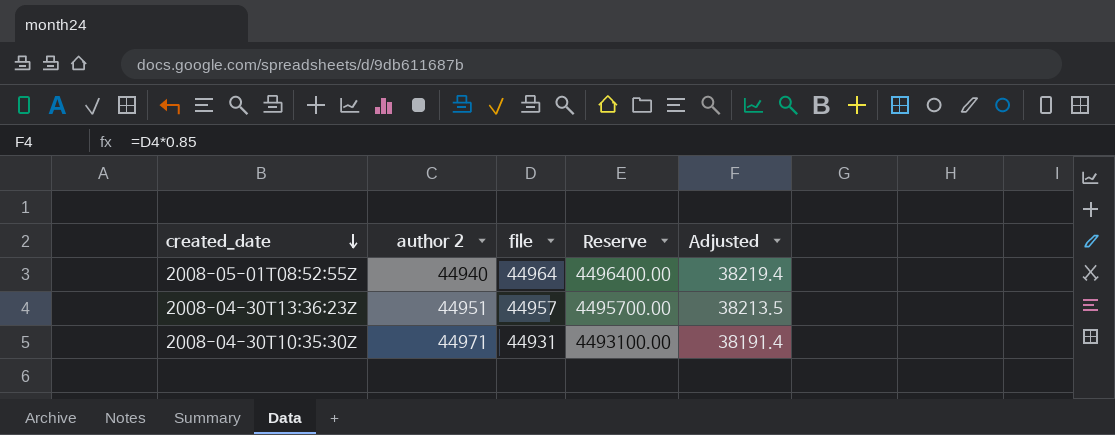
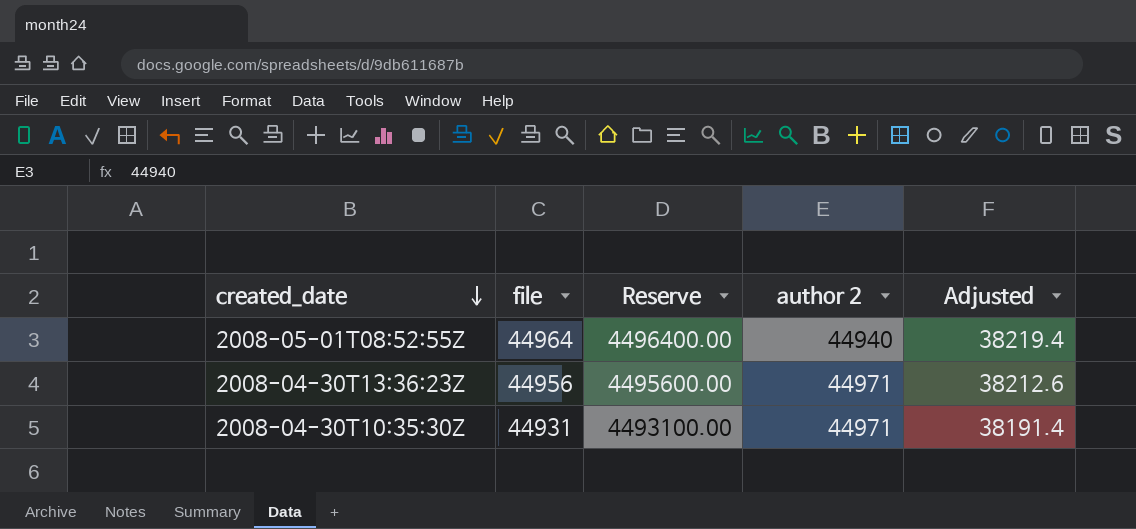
column author 2 | position: 2 -> 4
2008-04-30T13:36:23Z | file: 44957 -> 44956
2008-04-30T13:36:23Z | Reserve: 4495700.00 -> 4495600.00
2008-04-30T13:36:23Z | author 2: 44951 -> 44971
2008-04-30T13:36:23Z | Adjusted: 38213.5 -> 38212.6

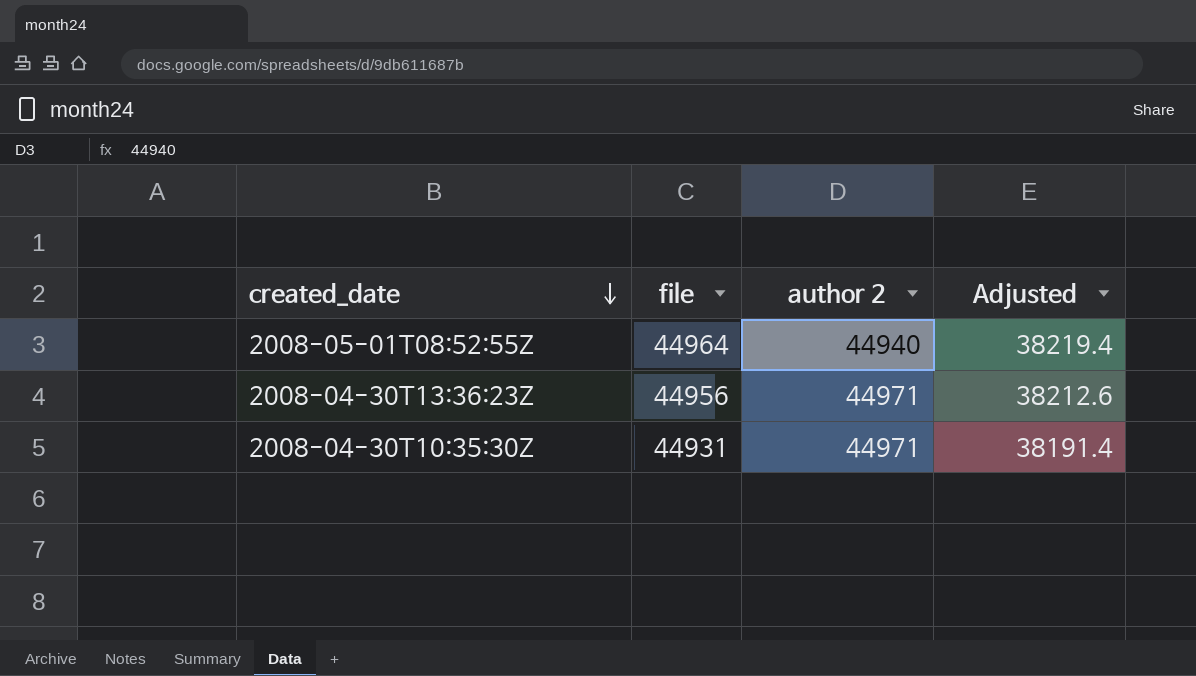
column Reserve | formula: [file] * 100 -> none

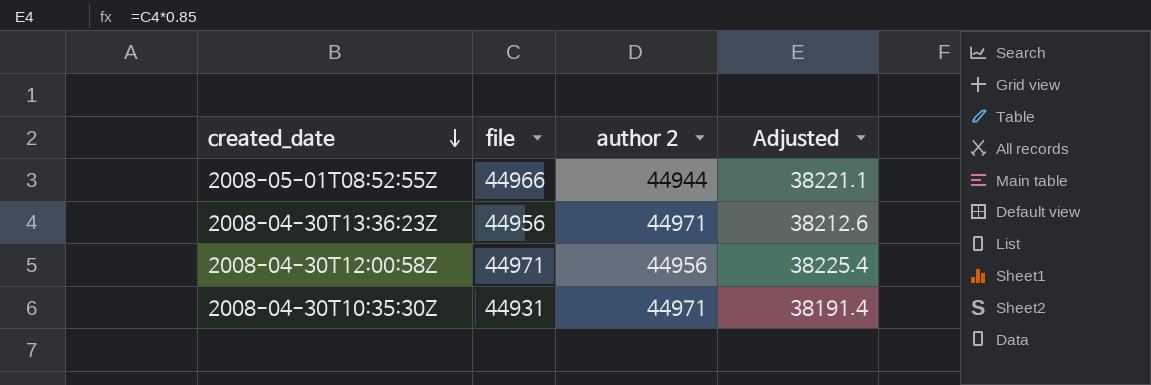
2008-05-01T08:52:55Z | file: 44964 -> 44966
2008-05-01T08:52:55Z | author 2: 44940 -> 44944
2008-05-01T08:52:55Z | Adjusted: 38219.4 -> 38221.1
row 2008-04-30T12:00:58Z: none -> 44971 | 44956 | 38225.4

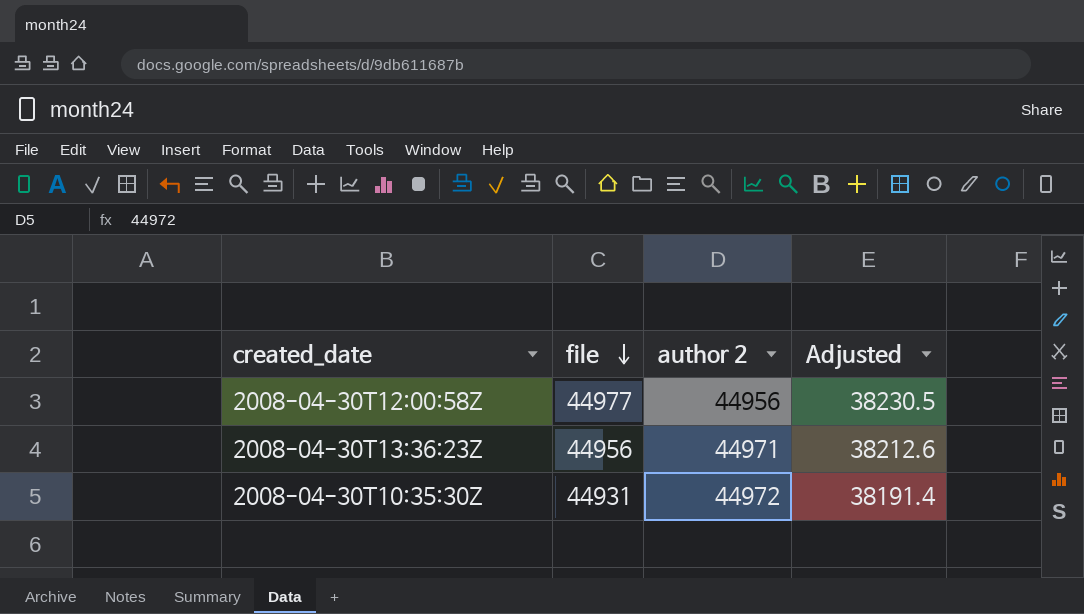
row order: created_date descending -> file descending
row 2008-05-01T08:52:55Z: 44966 | 44944 | 38221.1 -> none
2008-04-30T12:00:58Z | file: 44971 -> 44977
2008-04-30T12:00:58Z | Adjusted: 38225.4 -> 38230.5
2008-04-30T10:35:30Z | author 2: 44971 -> 44972

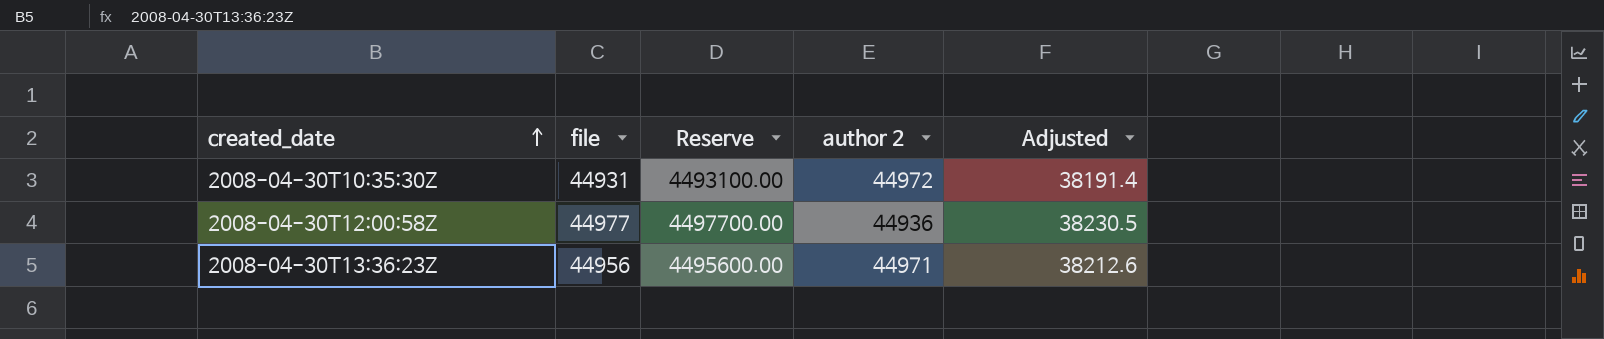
row order: file descending -> created_date ascending
column Reserve | formula: none -> [file] * 100
2008-04-30T12:00:58Z | author 2: 44956 -> 44936

